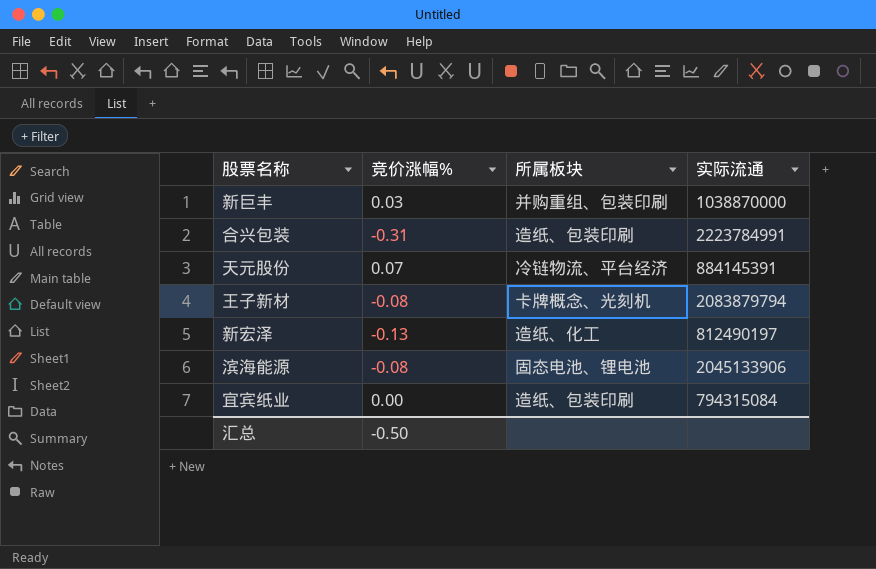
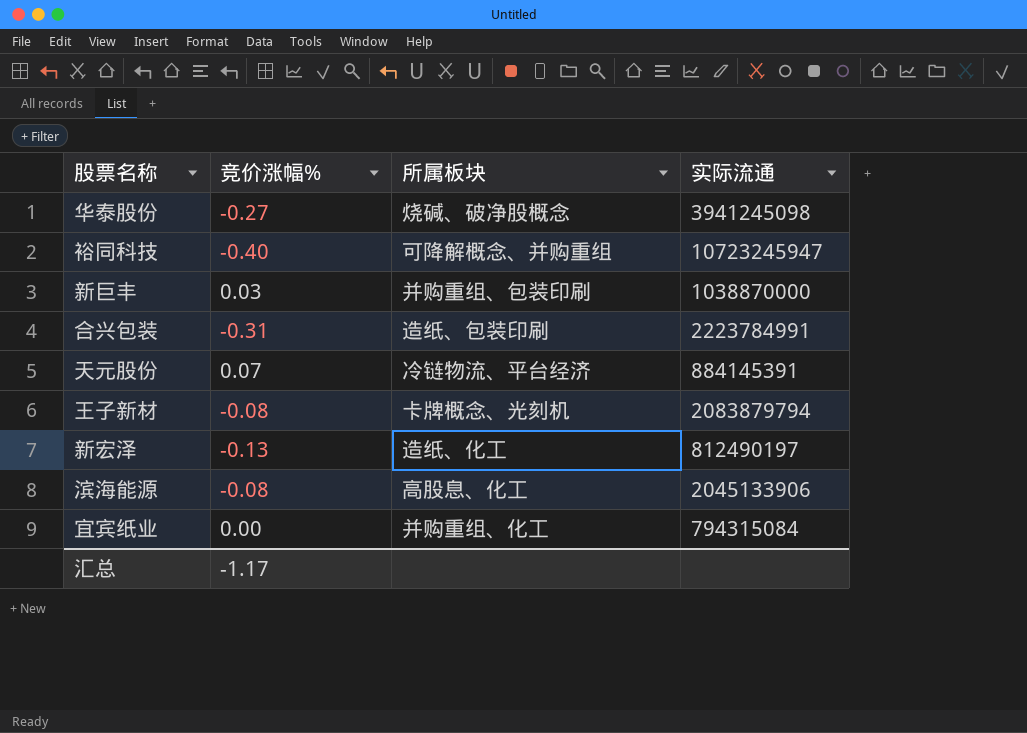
row 华泰股份: none -> -0.27 | 烧碱、破净股概念 | 3941245098
row 裕同科技: none -> -0.40 | 可降解概念、并购重组 | 10723245947
滨海能源 | 所属板块: 固态电池、锂电池 -> 高股息、化工
宜宾纸业 | 所属板块: 造纸、包装印刷 -> 并购重组、化工
汇总 | 竞价涨幅%: -0.50 -> -1.17

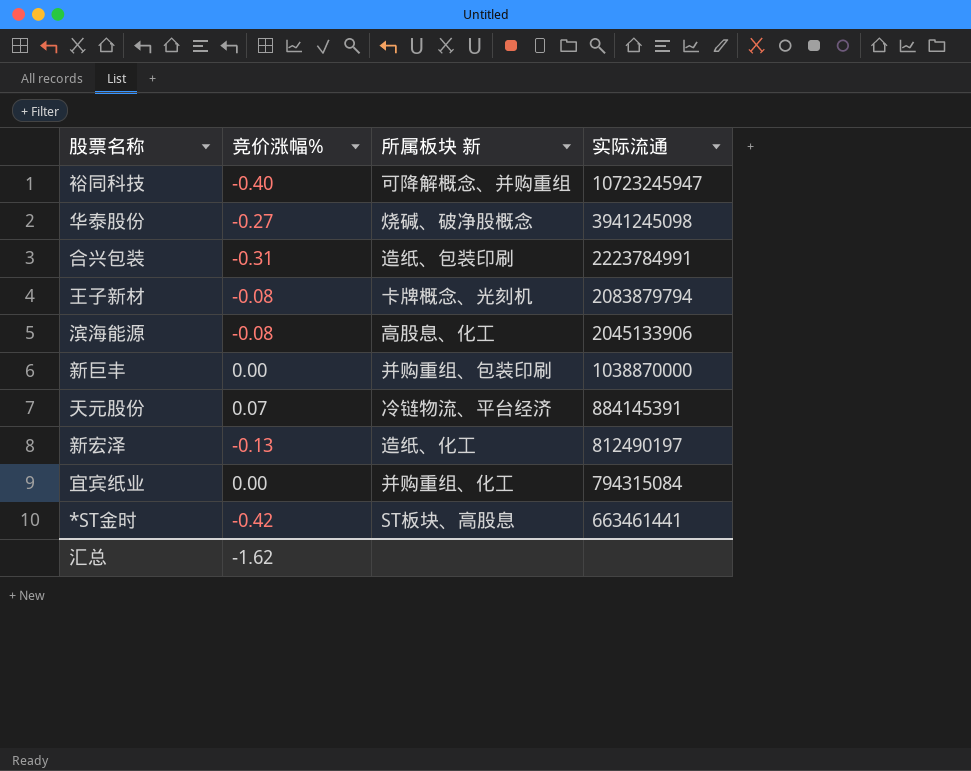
row order: none -> 实际流通 descending
column name: 所属板块 -> 所属板块 新
新巨丰 | 竞价涨幅%: 0.03 -> 0.00
row *ST金时: none -> -0.42 | ST板块、高股息 | 663461441
汇总 | 竞价涨幅%: -1.17 -> -1.62

